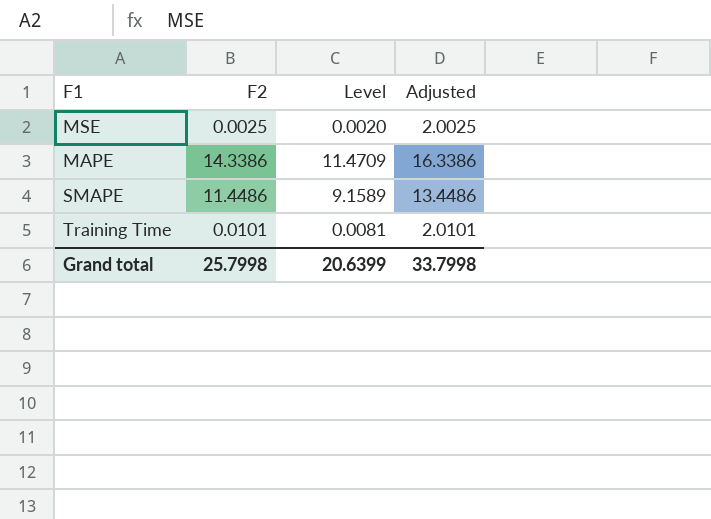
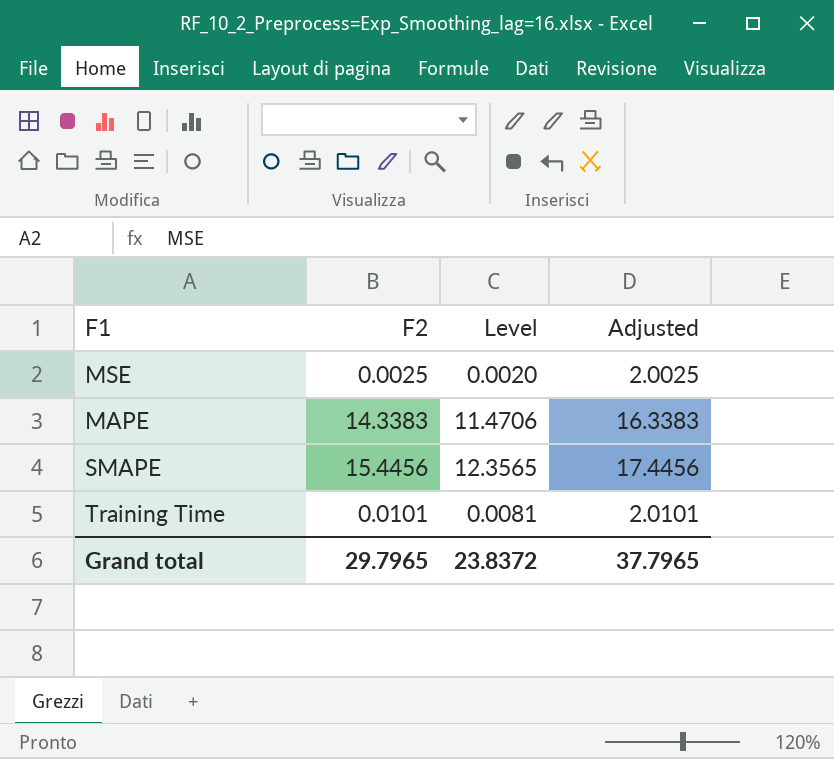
MAPE | F2: 14.3386 -> 14.3383
MAPE | Level: 11.4709 -> 11.4706
MAPE | Adjusted: 16.3386 -> 16.3383
SMAPE | F2: 11.4486 -> 15.4456
SMAPE | Level: 9.1589 -> 12.3565
SMAPE | Adjusted: 13.4486 -> 17.4456
Grand total | F2: 25.7998 -> 29.7965
Grand total | Level: 20.6399 -> 23.8372
Grand total | Adjusted: 33.7998 -> 37.7965

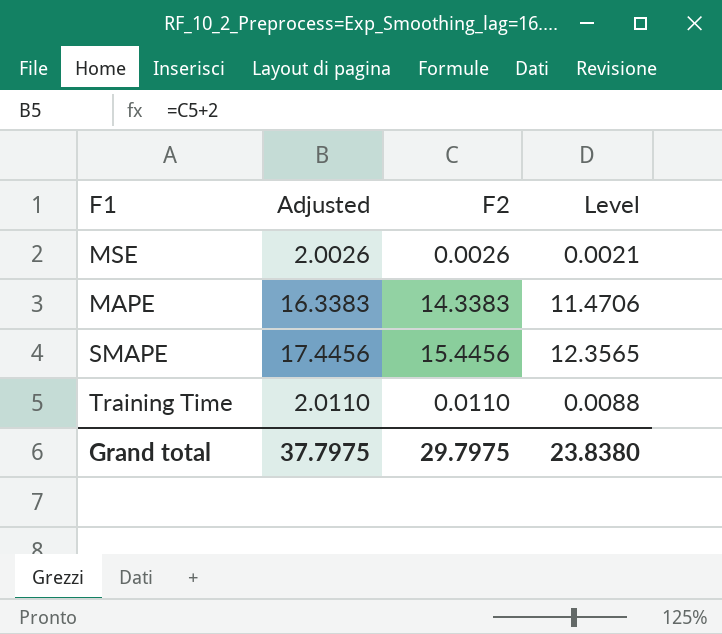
column Adjusted | position: 4 -> 2
MSE | Adjusted: 2.0025 -> 2.0026
MSE | F2: 0.0025 -> 0.0026
MSE | Level: 0.0020 -> 0.0021
Training Time | Adjusted: 2.0101 -> 2.0110
Training Time | F2: 0.0101 -> 0.0110
Training Time | Level: 0.0081 -> 0.0088
Grand total | Adjusted: 37.7965 -> 37.7975
Grand total | F2: 29.7965 -> 29.7975
Grand total | Level: 23.8372 -> 23.8380

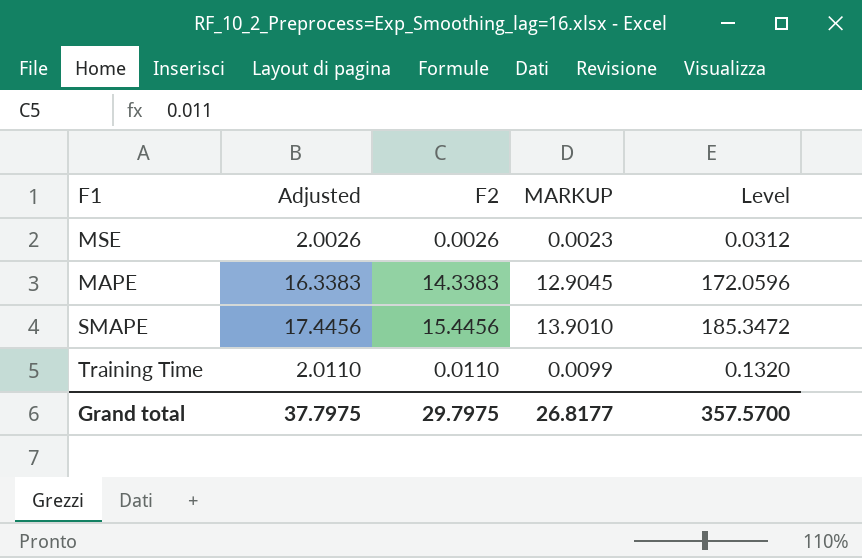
column MARKUP | formula: none -> [F2] * 0.9
column Level | formula: [F2] * 0.8 -> [F2] * 12
Grand total | Level: 23.8380 -> 357.5700

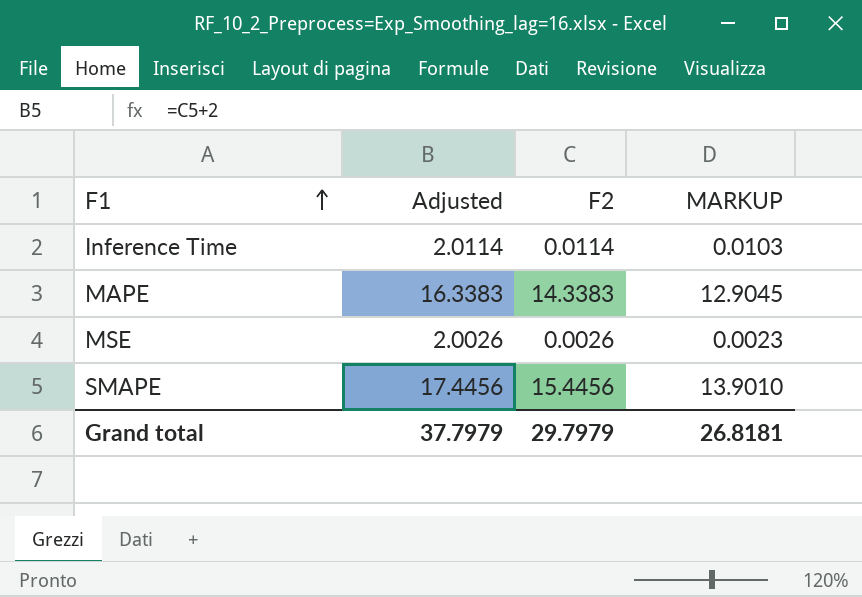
row order: none -> F1 ascending
column Level | formula: [F2] * 12 -> none
row Training Time: 2.0110 | 0.0110 | 0.0099 | 0.1320 -> none
row Inference Time: none -> 2.0114 | 0.0114 | 0.0103
Grand total | Adjusted: 37.7975 -> 37.7979
Grand total | F2: 29.7975 -> 29.7979
Grand total | MARKUP: 26.8177 -> 26.8181

